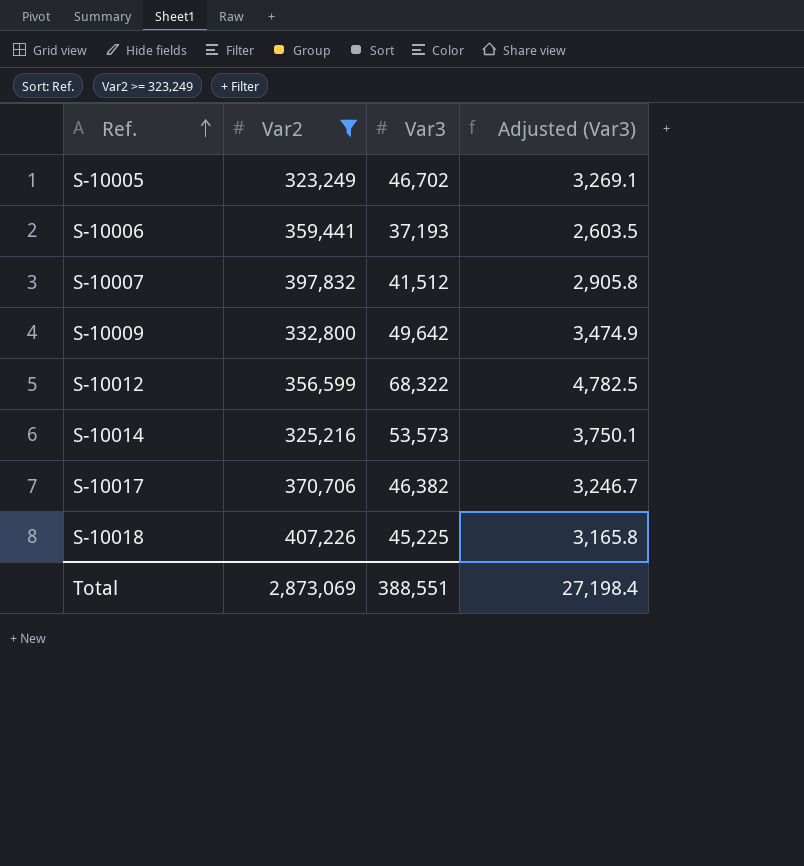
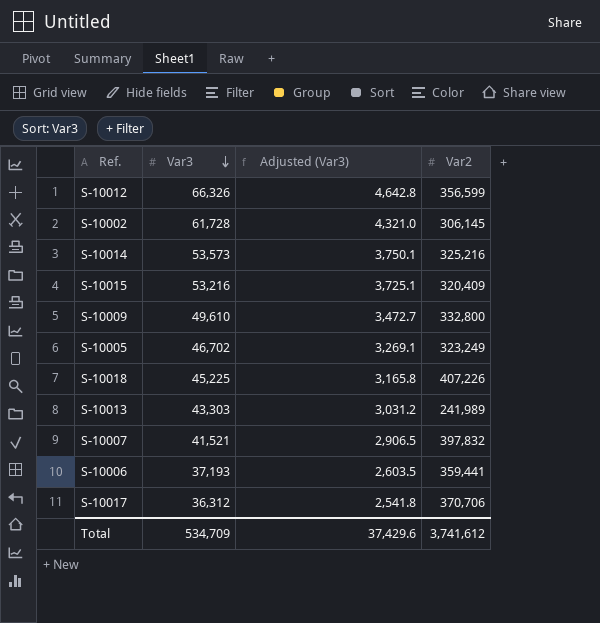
filter: Var2 >= 323,249 -> none
row order: Ref. ascending -> Var3 descending
column Var2 | position: 2 -> 4
S-10012 | Var3: 68,322 -> 66,326
S-10012 | Adjusted (Var3): 4,782.5 -> 4,642.8
S-10009 | Var3: 49,642 -> 49,610
S-10009 | Adjusted (Var3): 3,474.9 -> 3,472.7
S-10007 | Var3: 41,512 -> 41,521
S-10007 | Adjusted (Var3): 2,905.8 -> 2,906.5
S-10017 | Var3: 46,382 -> 36,312
S-10017 | Adjusted (Var3): 3,246.7 -> 2,541.8
Total | Var3: 388,551 -> 534,709
Total | Adjusted (Var3): 27,198.4 -> 37,429.6
Total | Var2: 2,873,069 -> 3,741,612

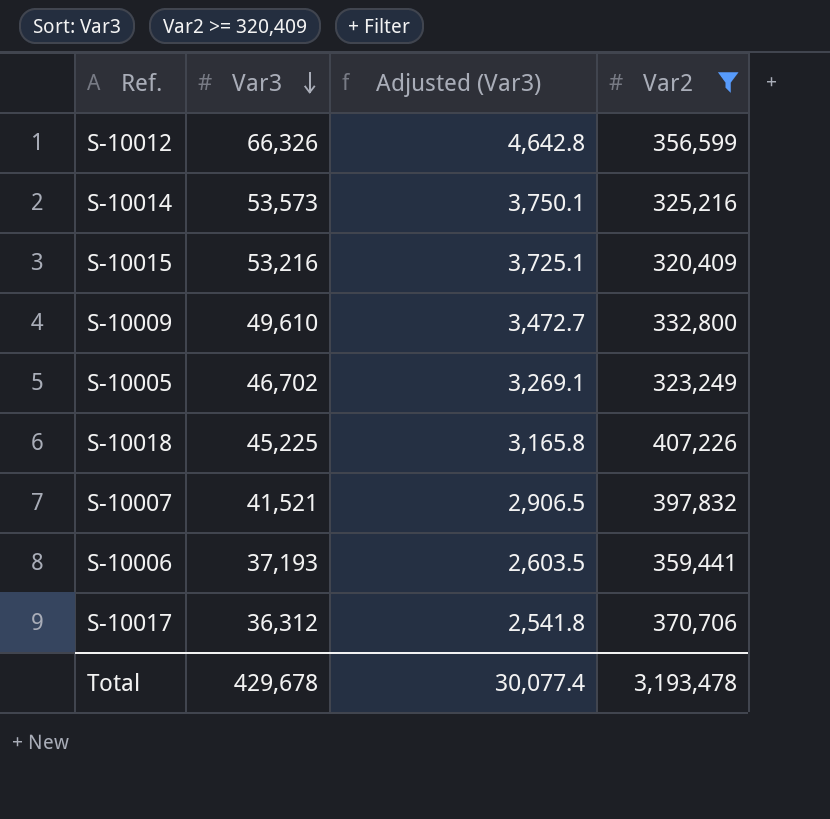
filter: none -> Var2 >= 320,409
Total | Var3: 534,709 -> 429,678
Total | Adjusted (Var3): 37,429.6 -> 30,077.4
Total | Var2: 3,741,612 -> 3,193,478

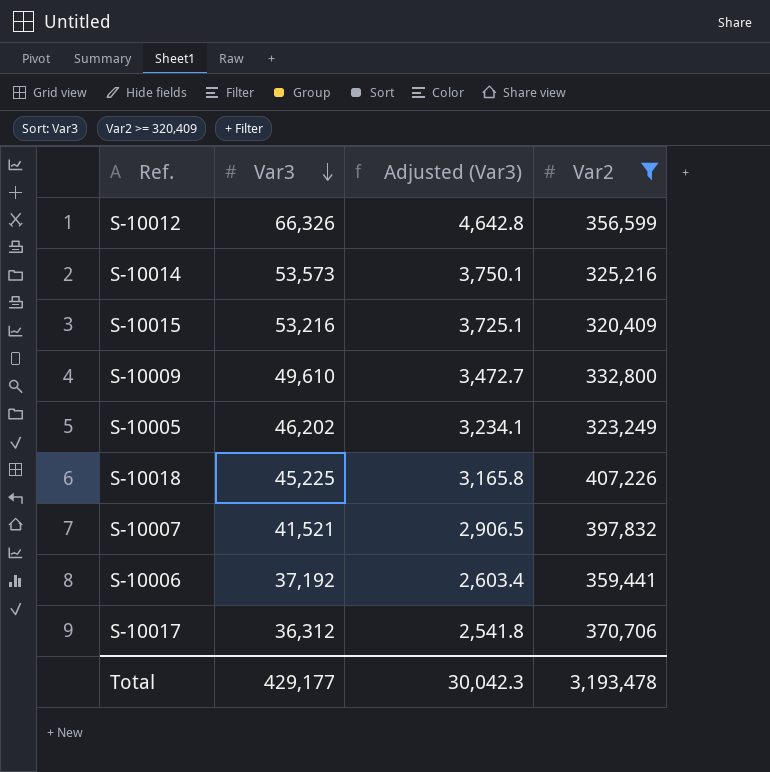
S-10005 | Var3: 46,702 -> 46,202
S-10005 | Adjusted (Var3): 3,269.1 -> 3,234.1
S-10006 | Var3: 37,193 -> 37,192
S-10006 | Adjusted (Var3): 2,603.5 -> 2,603.4
Total | Var3: 429,678 -> 429,177
Total | Adjusted (Var3): 30,077.4 -> 30,042.3

